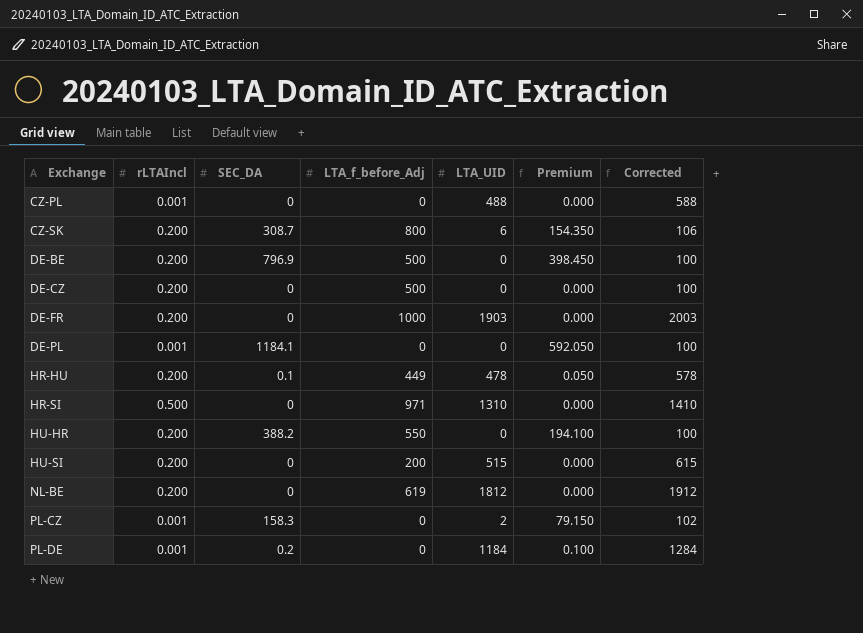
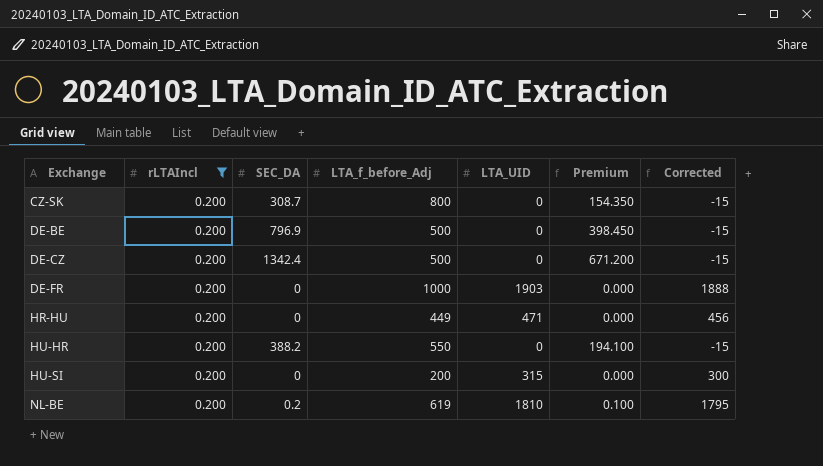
filter: none -> rLTAIncl = 0.200
column Corrected | formula: [LTA_UID] + 100 -> [LTA_UID] - 15
CZ-SK | LTA_UID: 6 -> 0
DE-CZ | SEC_DA: 0 -> 1342.4
DE-CZ | Premium: 0.000 -> 671.200
HR-HU | SEC_DA: 0.1 -> 0
HR-HU | LTA_UID: 478 -> 471
HR-HU | Premium: 0.050 -> 0.000
HU-SI | LTA_UID: 515 -> 315
NL-BE | SEC_DA: 0 -> 0.2
NL-BE | LTA_UID: 1812 -> 1810
NL-BE | Premium: 0.000 -> 0.100

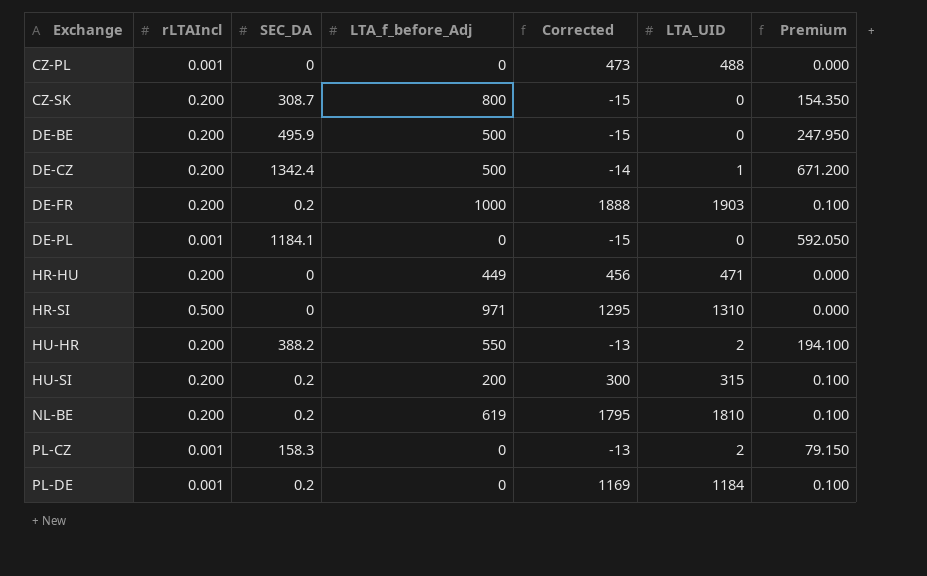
filter: rLTAIncl = 0.200 -> none
column Corrected | position: 7 -> 5
DE-BE | SEC_DA: 796.9 -> 495.9
DE-BE | Premium: 398.450 -> 247.950
DE-CZ | Corrected: -15 -> -14
DE-CZ | LTA_UID: 0 -> 1
DE-FR | SEC_DA: 0 -> 0.2
DE-FR | Premium: 0.000 -> 0.100
HU-HR | Corrected: -15 -> -13
HU-HR | LTA_UID: 0 -> 2
HU-SI | SEC_DA: 0 -> 0.2
HU-SI | Premium: 0.000 -> 0.100

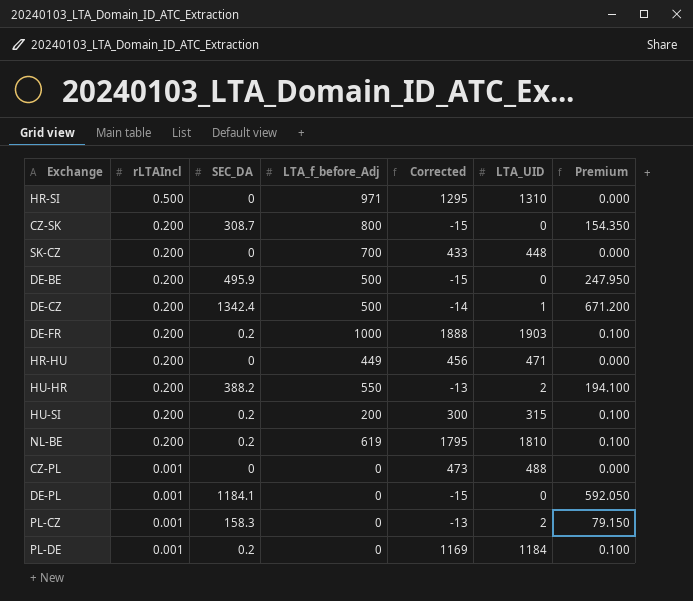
row order: Exchange ascending -> rLTAIncl descending
row SK-CZ: none -> 0.200 | 0 | 700 | 433 | 448 | 0.000

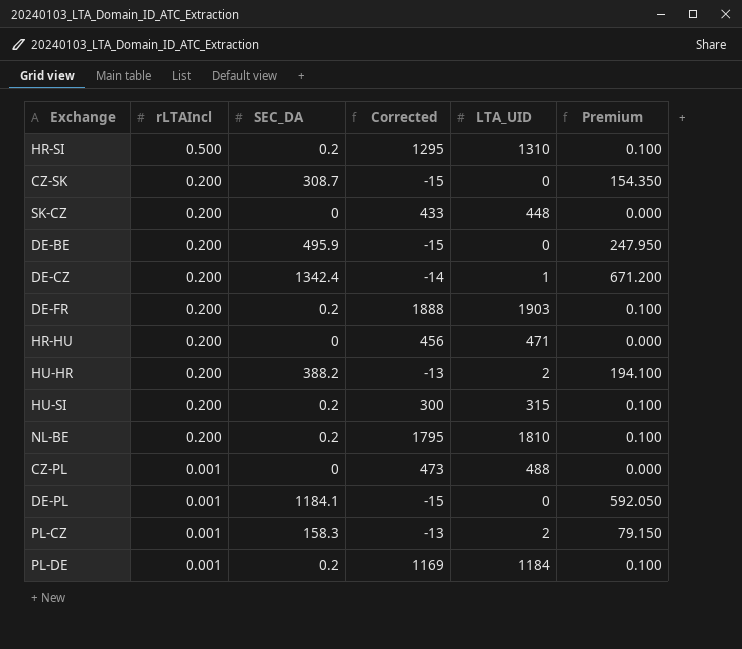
column LTA_f_before_Adj | position: 4 -> none
HR-SI | SEC_DA: 0 -> 0.2
HR-SI | Premium: 0.000 -> 0.100

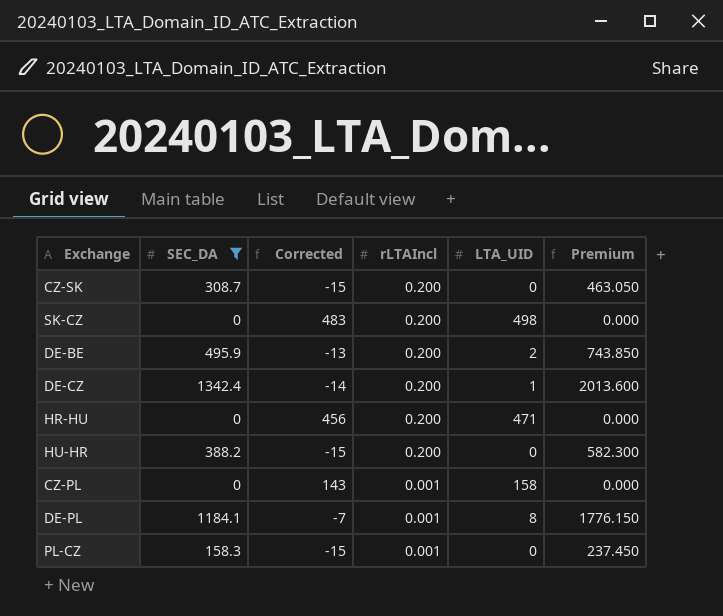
filter: none -> SEC_DA != 0.2
column rLTAIncl | position: 2 -> 4
column Premium | formula: [SEC_DA] * 0.5 -> [SEC_DA] * 1.5
SK-CZ | Corrected: 433 -> 483
SK-CZ | LTA_UID: 448 -> 498
DE-BE | Corrected: -15 -> -13
DE-BE | LTA_UID: 0 -> 2
HU-HR | Corrected: -13 -> -15
HU-HR | LTA_UID: 2 -> 0
CZ-PL | Corrected: 473 -> 143
CZ-PL | LTA_UID: 488 -> 158
DE-PL | Corrected: -15 -> -7
DE-PL | LTA_UID: 0 -> 8
PL-CZ | Corrected: -13 -> -15
PL-CZ | LTA_UID: 2 -> 0

